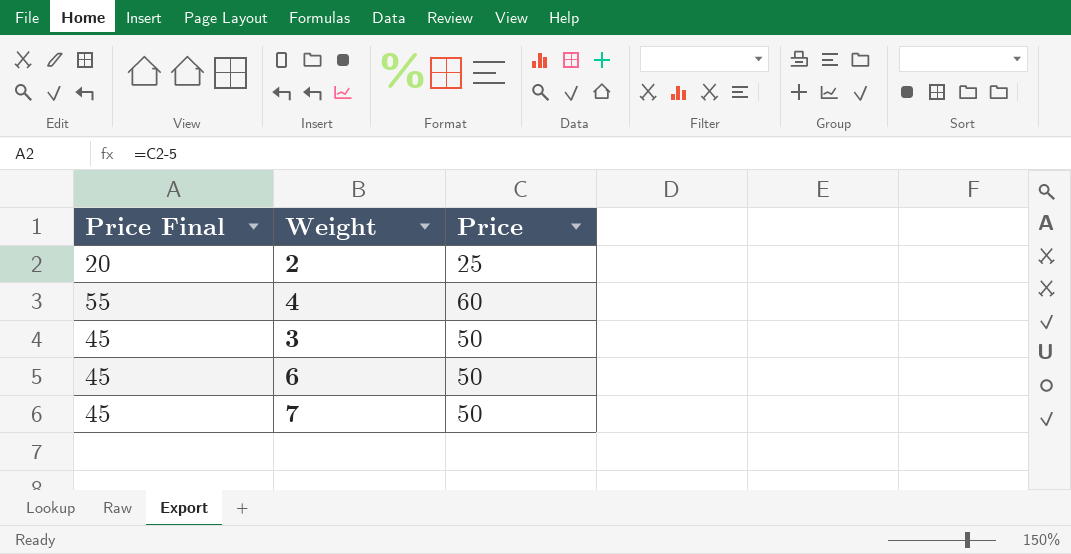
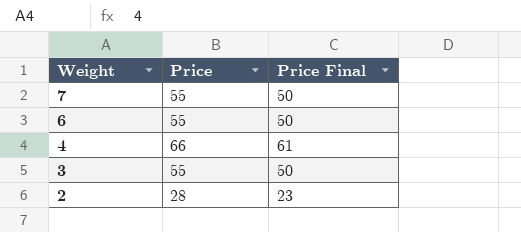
row order: none -> Weight descending
column Price Final | position: 1 -> 3
7 | Price: 50 -> 55
7 | Price Final: 45 -> 50
6 | Price: 50 -> 55
6 | Price Final: 45 -> 50
4 | Price: 60 -> 66
4 | Price Final: 55 -> 61
3 | Price: 50 -> 55
3 | Price Final: 45 -> 50
2 | Price: 25 -> 28
2 | Price Final: 20 -> 23

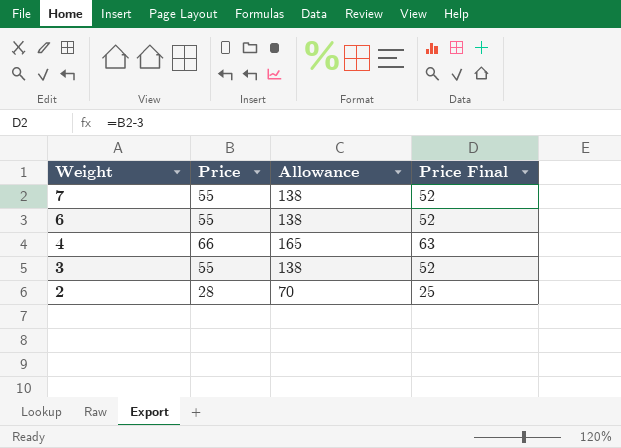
column Allowance | formula: none -> [Price] * 2.5
column Price Final | formula: [Price] - 5 -> [Price] - 3

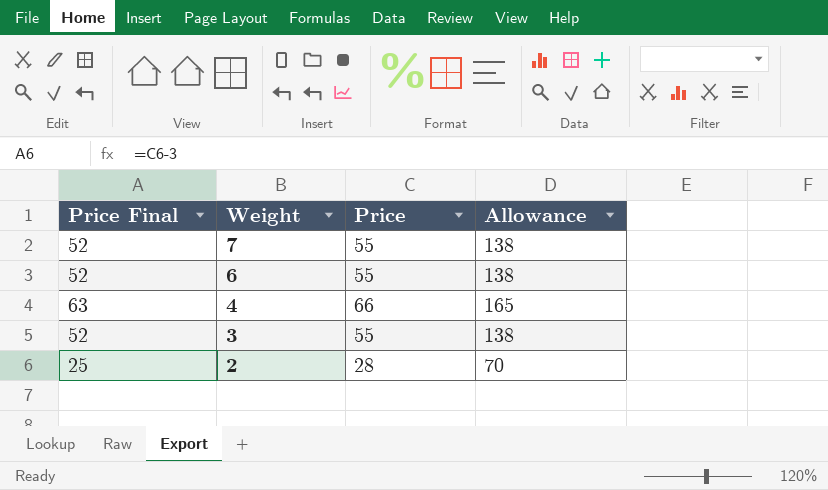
column Price Final | position: 4 -> 1

